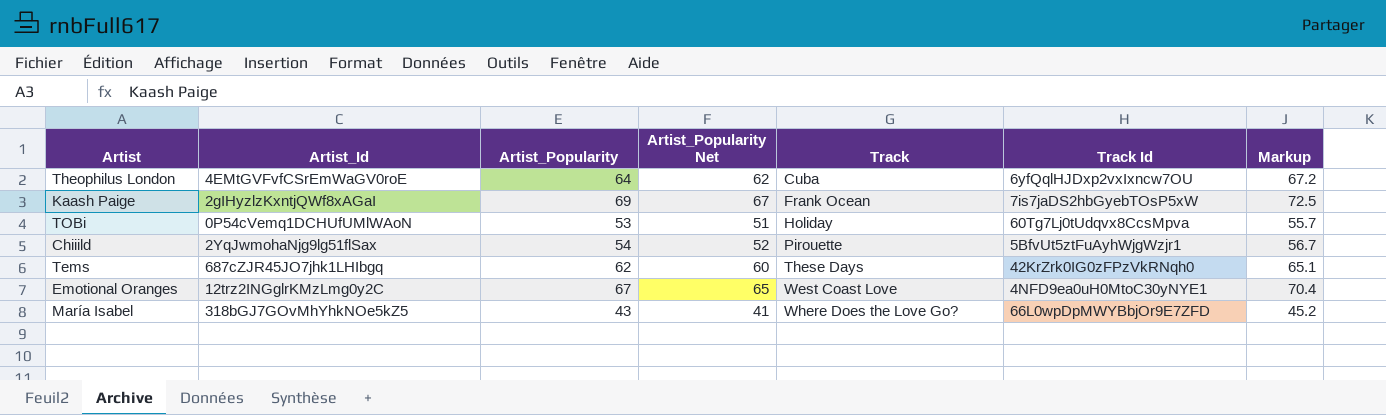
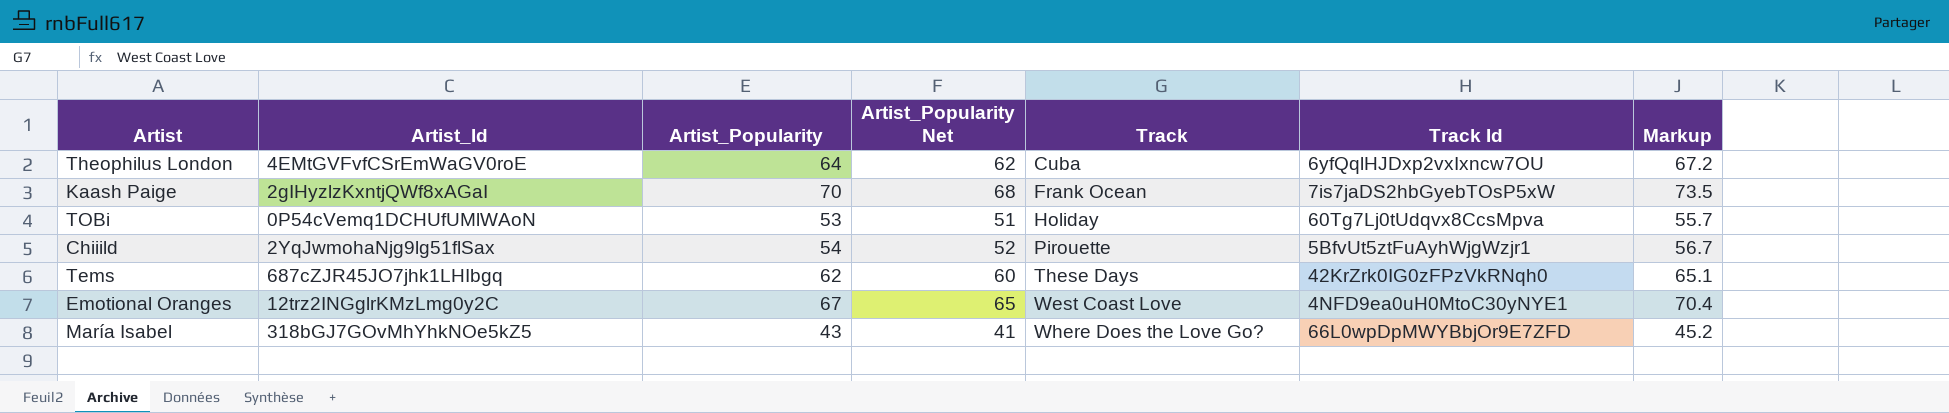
Kaash Paige | Artist_Popularity: 69 -> 70
Kaash Paige | Artist_Popularity Net: 67 -> 68
Kaash Paige | Markup: 72.5 -> 73.5

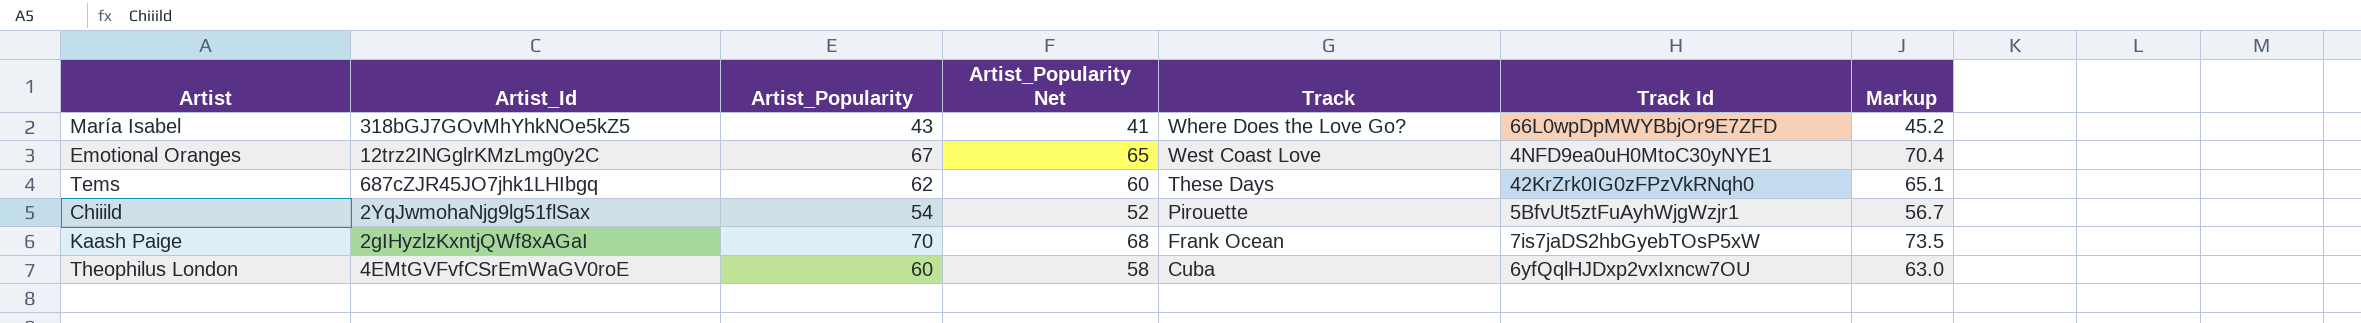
row order: Track ascending -> Track descending
row TOBi: 0P54cVemq1DCHUfUMlWAoN | 53 | 51 | Holiday | 60Tg7Lj0tUdqvx8CcsMpva | 55.7 -> none
Theophilus London | Artist_Popularity: 64 -> 60
Theophilus London | Artist_Popularity Net: 62 -> 58
Theophilus London | Markup: 67.2 -> 63.0

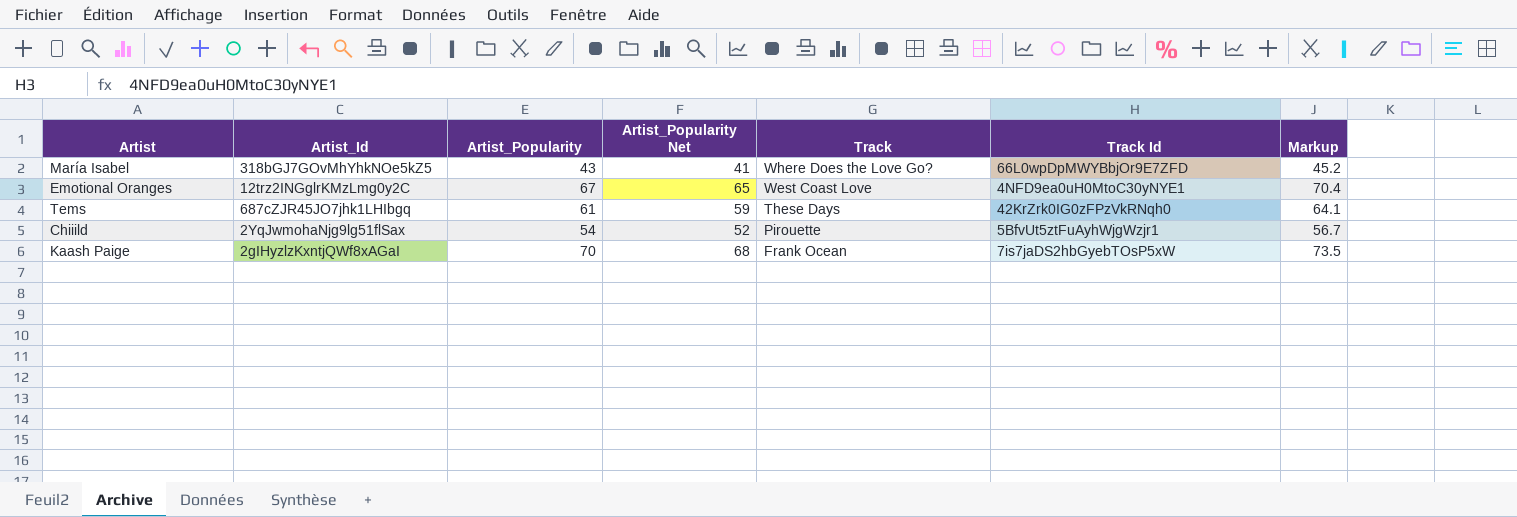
row Theophilus London: 4EMtGVFvfCSrEmWaGV0roE | 60 | 58 | Cuba | 6yfQqlHJDxp2vxIxncw7OU | 63.0 -> none
Tems | Artist_Popularity: 62 -> 61
Tems | Artist_Popularity Net: 60 -> 59
Tems | Markup: 65.1 -> 64.1

